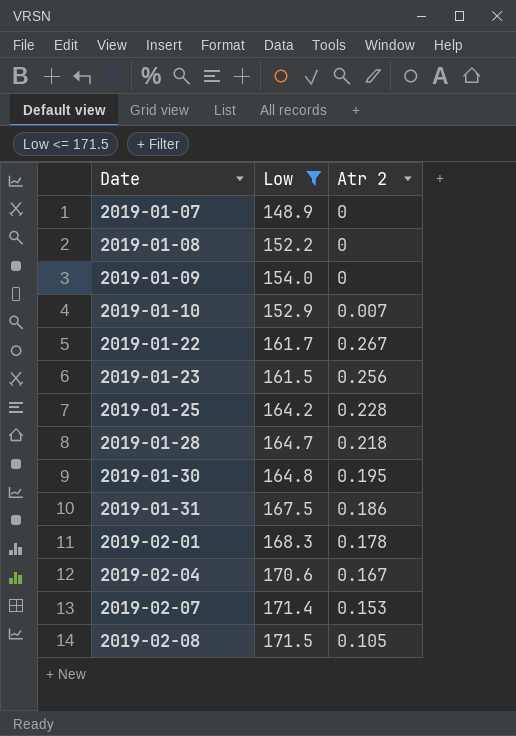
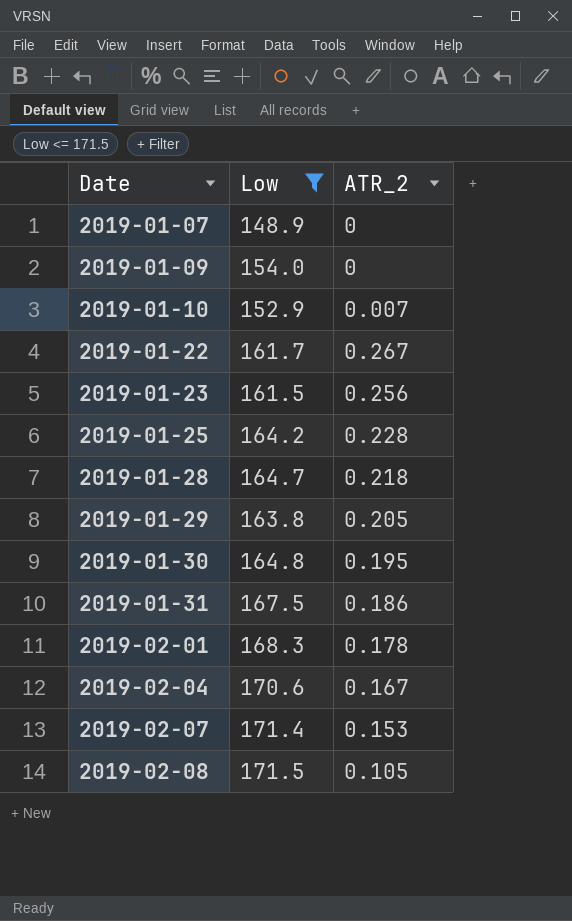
column name: Atr 2 -> ATR_2
row 2019-01-08: 152.2 | 0 -> none
row 2019-01-29: none -> 163.8 | 0.205

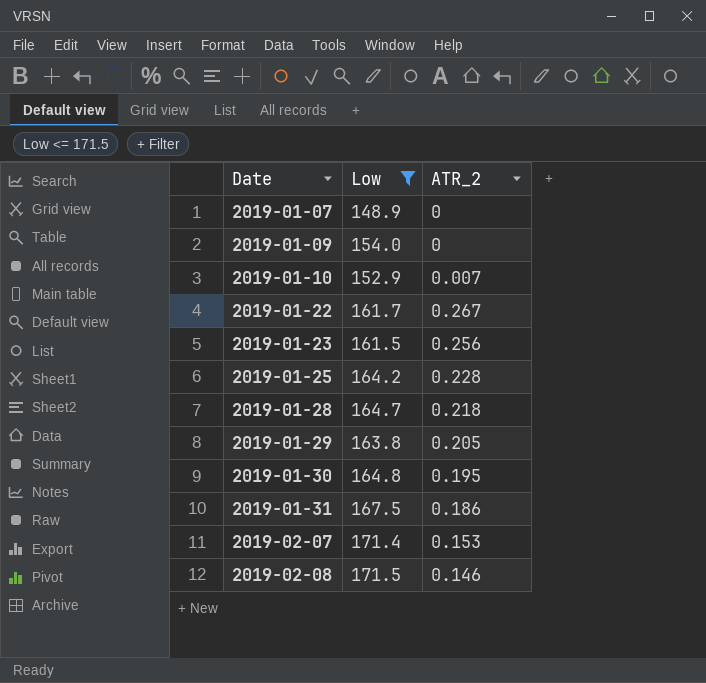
row 2019-02-01: 168.3 | 0.178 -> none
row 2019-02-04: 170.6 | 0.167 -> none
2019-02-08 | ATR_2: 0.105 -> 0.146

